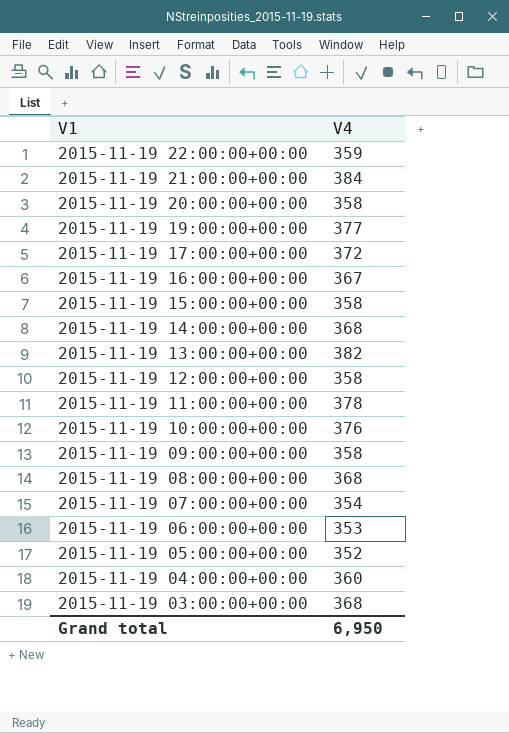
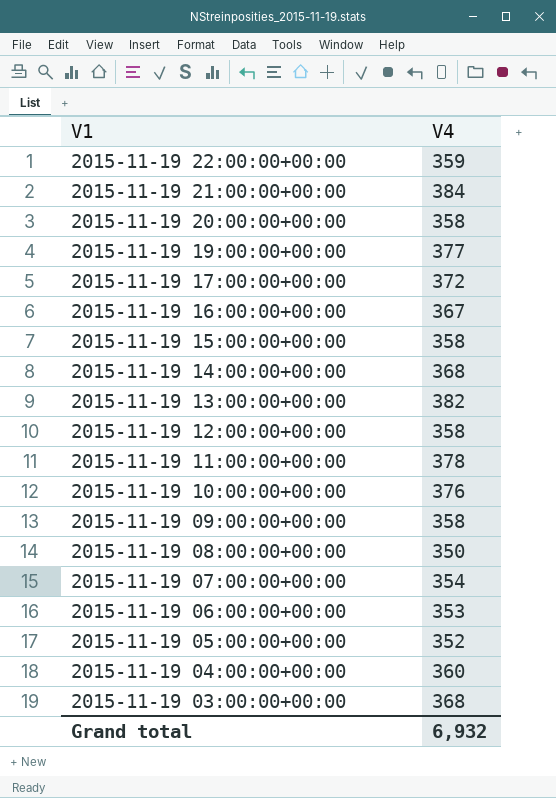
2015-11-19 08:00:00+00:00 | V4: 368 -> 350
Grand total | V4: 6,950 -> 6,932

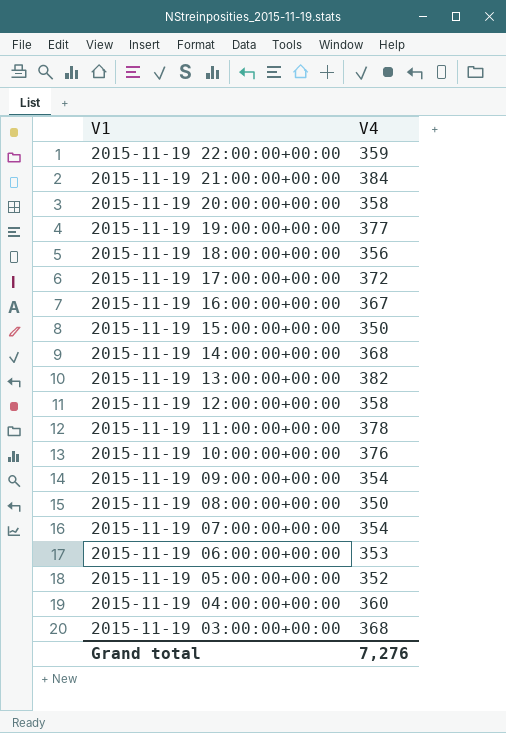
row 2015-11-19 18:00:00+00:00: none -> 356
2015-11-19 15:00:00+00:00 | V4: 358 -> 350
2015-11-19 09:00:00+00:00 | V4: 358 -> 354
Grand total | V4: 6,932 -> 7,276

